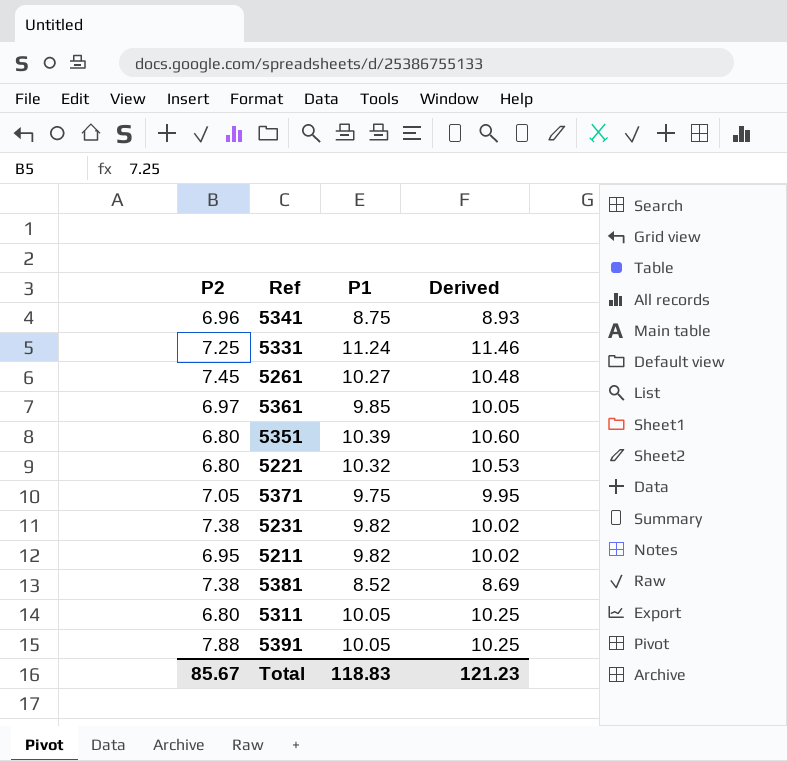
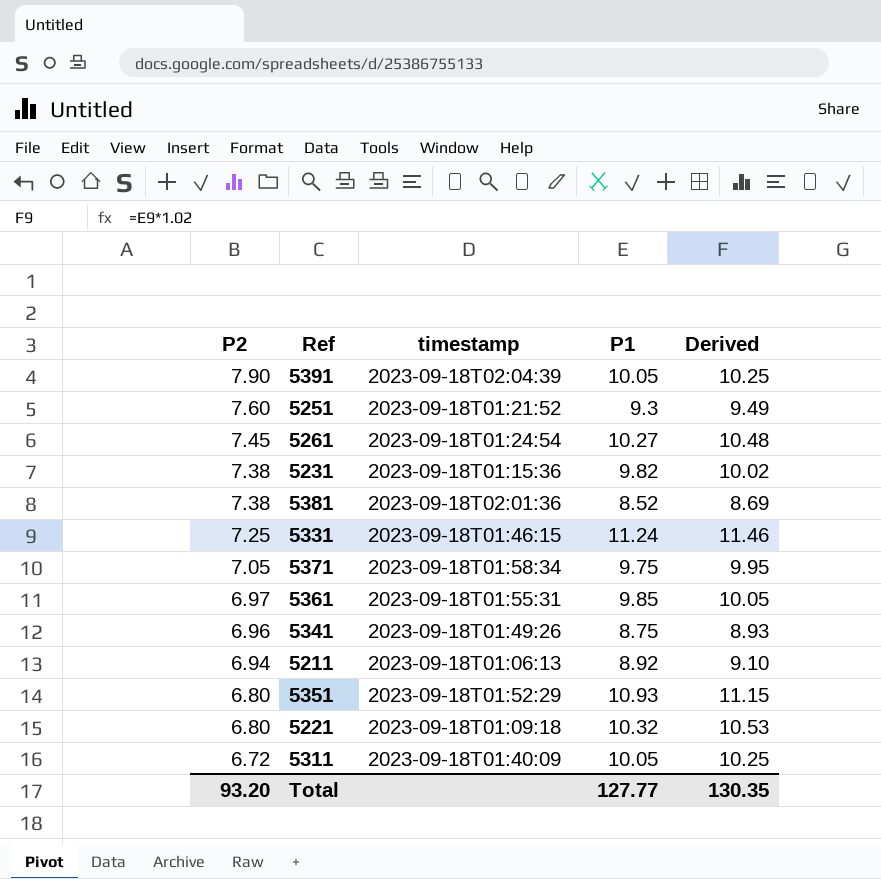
row order: none -> P2 descending
column timestamp | position: none -> 3
5391 | P2: 7.88 -> 7.90
row 5251: none -> 7.60 | 2023-09-18T01:21:52 | 9.3 | 9.49
5211 | P2: 6.95 -> 6.94
5211 | P1: 9.82 -> 8.92
5211 | Derived: 10.02 -> 9.10
5351 | P1: 10.39 -> 10.93
5351 | Derived: 10.60 -> 11.15
5311 | P2: 6.80 -> 6.72
Total | P2: 85.67 -> 93.20
Total | P1: 118.83 -> 127.77
Total | Derived: 121.23 -> 130.35

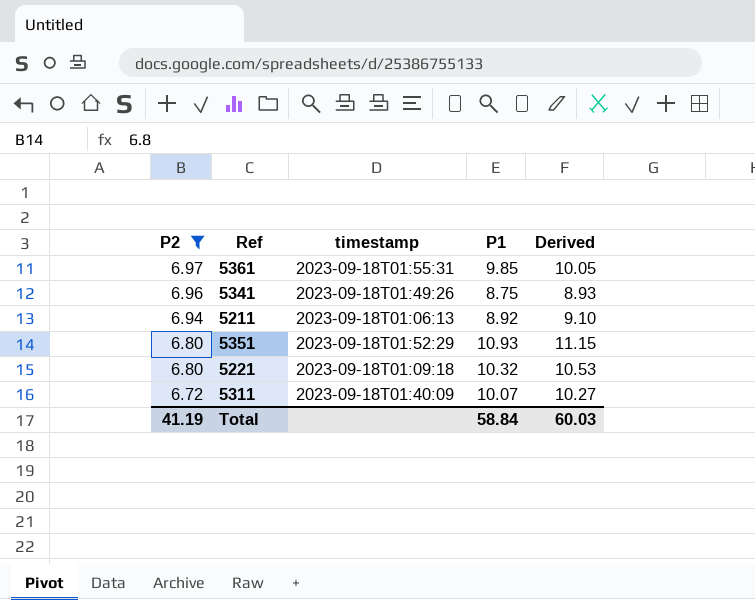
filter: none -> P2 <= 6.97
5311 | P1: 10.05 -> 10.07
5311 | Derived: 10.25 -> 10.27
Total | P2: 93.20 -> 41.19
Total | P1: 127.77 -> 58.84
Total | Derived: 130.35 -> 60.03

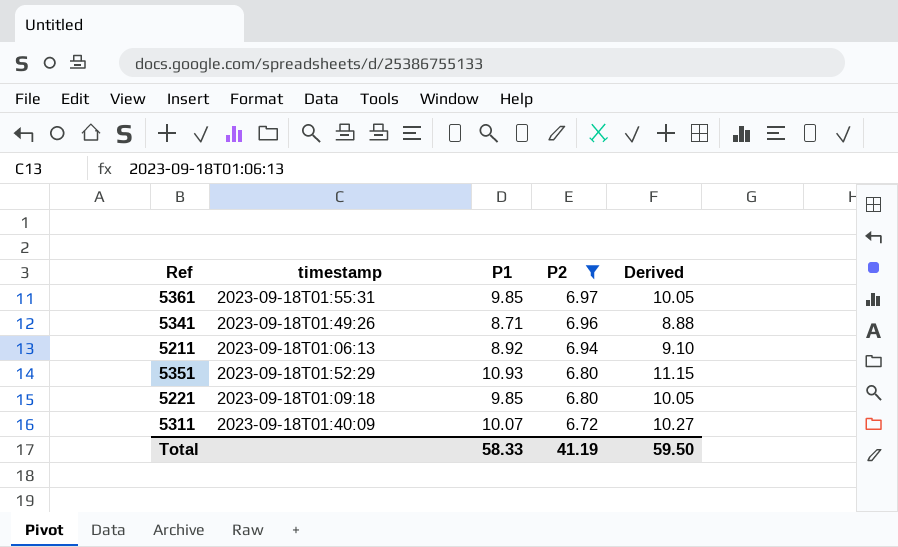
column P2 | position: 1 -> 4
5341 | P1: 8.75 -> 8.71
5341 | Derived: 8.93 -> 8.88
5221 | P1: 10.32 -> 9.85
5221 | Derived: 10.53 -> 10.05
Total | P1: 58.84 -> 58.33
Total | Derived: 60.03 -> 59.50

